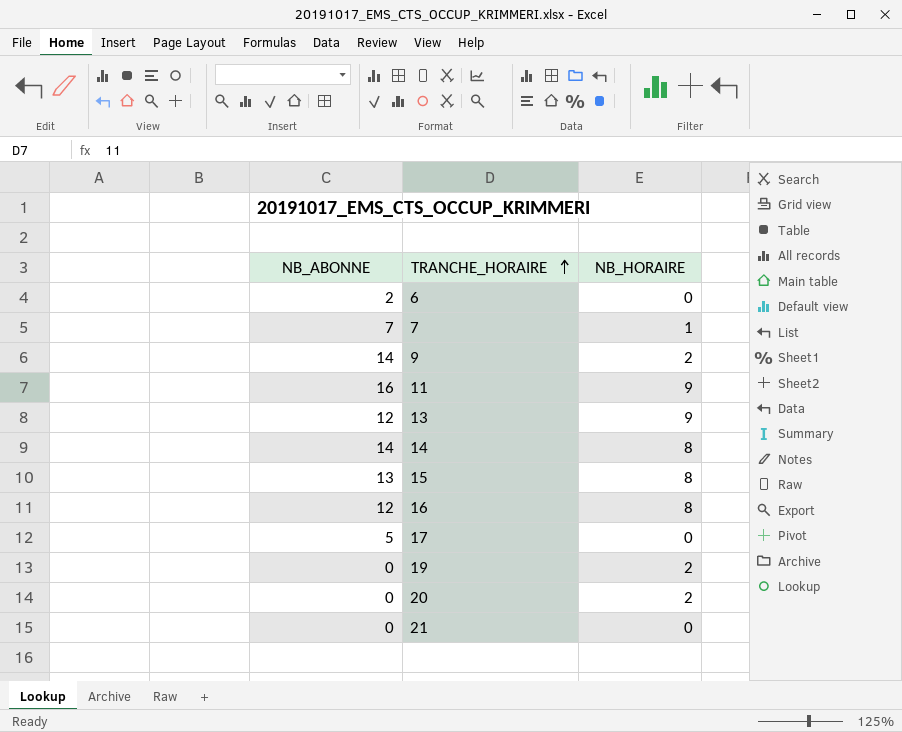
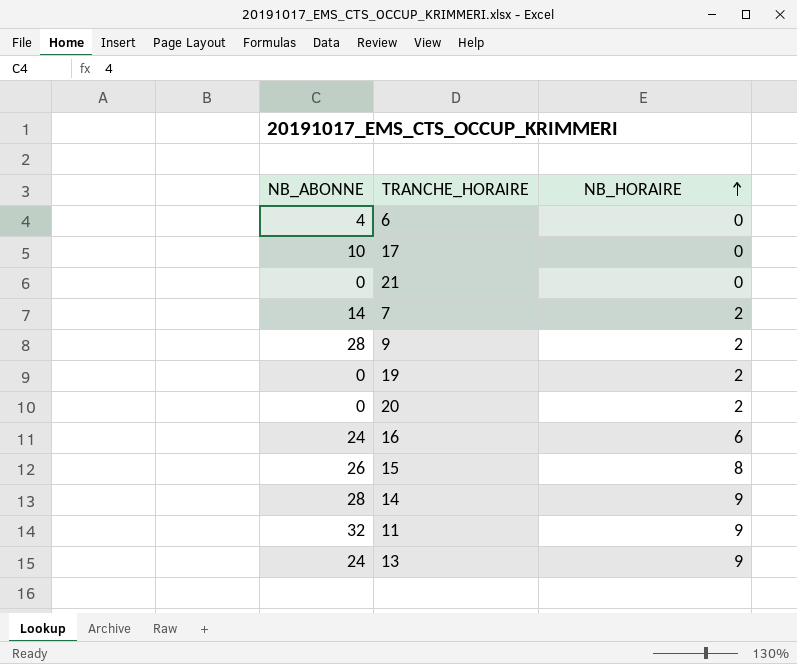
row order: TRANCHE_HORAIRE ascending -> NB_HORAIRE ascending
6 | NB_ABONNE: 2 -> 4
17 | NB_ABONNE: 5 -> 10
7 | NB_ABONNE: 7 -> 14
7 | NB_HORAIRE: 1 -> 2
9 | NB_ABONNE: 14 -> 28
16 | NB_ABONNE: 12 -> 24
16 | NB_HORAIRE: 8 -> 6
15 | NB_ABONNE: 13 -> 26
14 | NB_ABONNE: 14 -> 28
14 | NB_HORAIRE: 8 -> 9
11 | NB_ABONNE: 16 -> 32
13 | NB_ABONNE: 12 -> 24

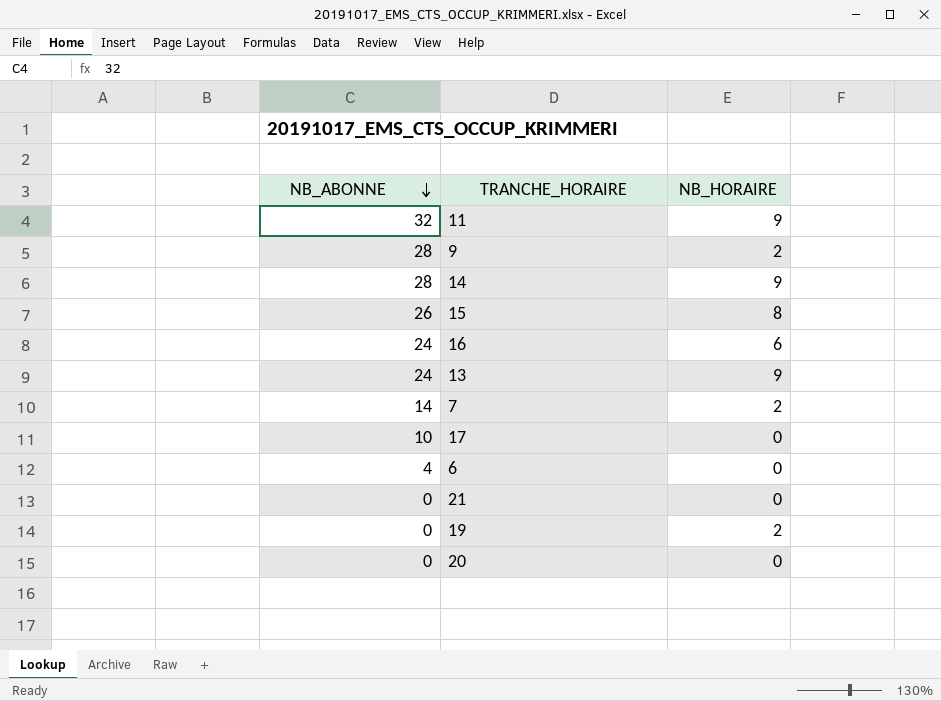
row order: NB_HORAIRE ascending -> NB_ABONNE descending
20 | NB_HORAIRE: 2 -> 0

